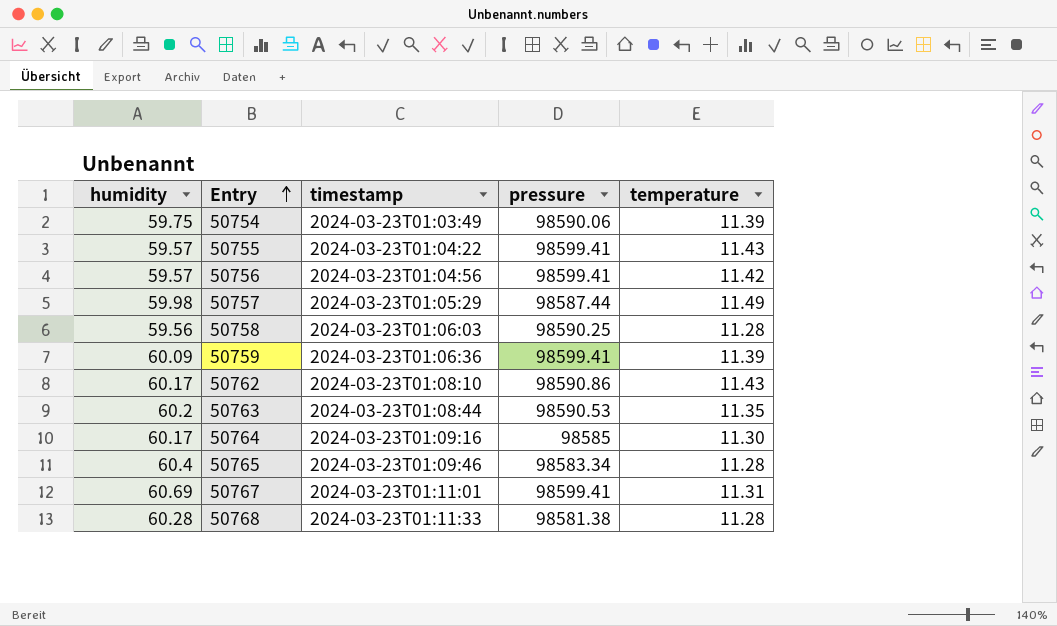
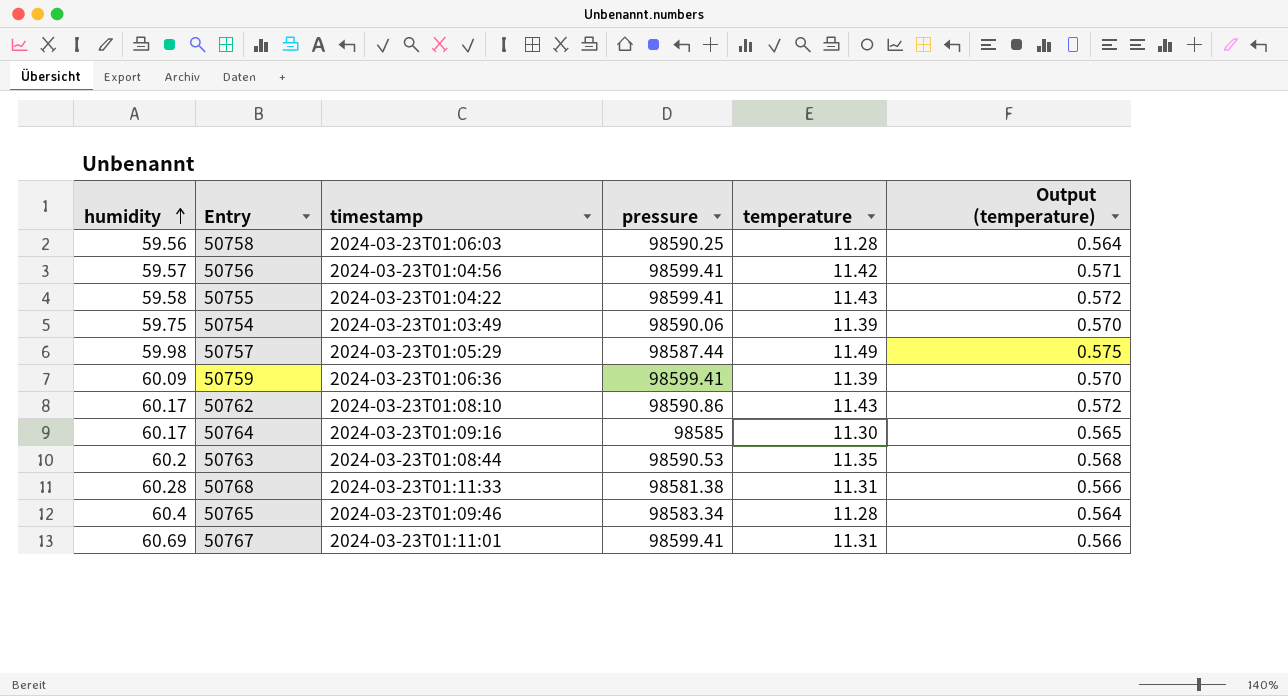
row order: Entry ascending -> humidity ascending
column Output (temperature) | formula: none -> [temperature] * 0.05
50755 | humidity: 59.57 -> 59.58
50768 | temperature: 11.28 -> 11.31

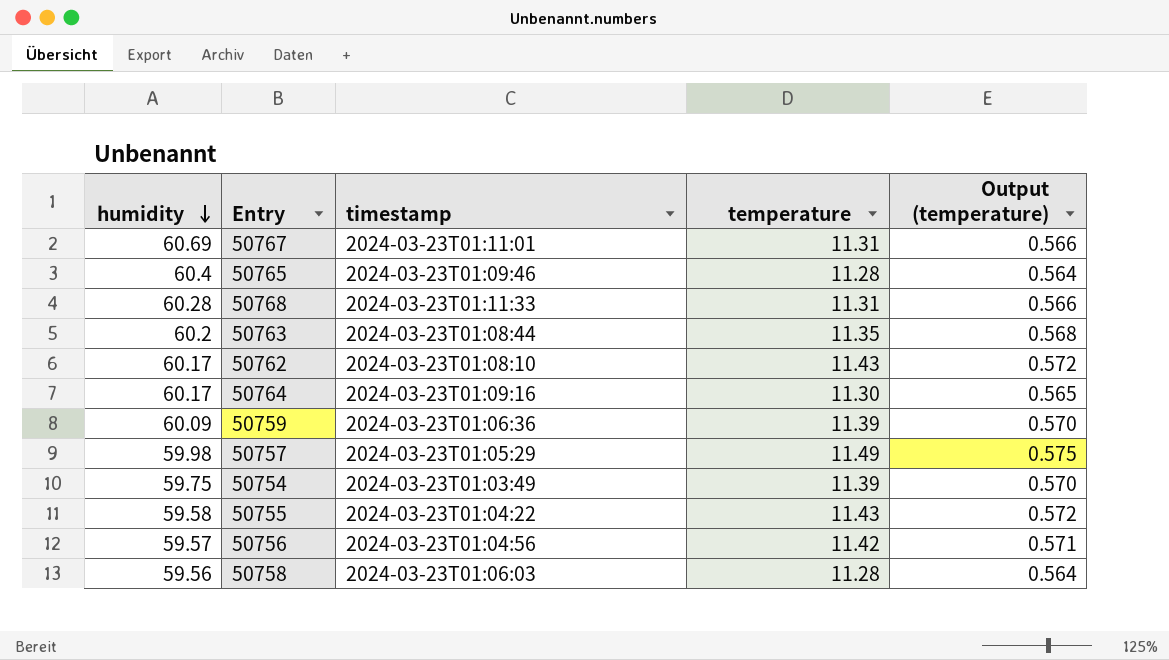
row order: humidity ascending -> humidity descending
column pressure | position: 4 -> none

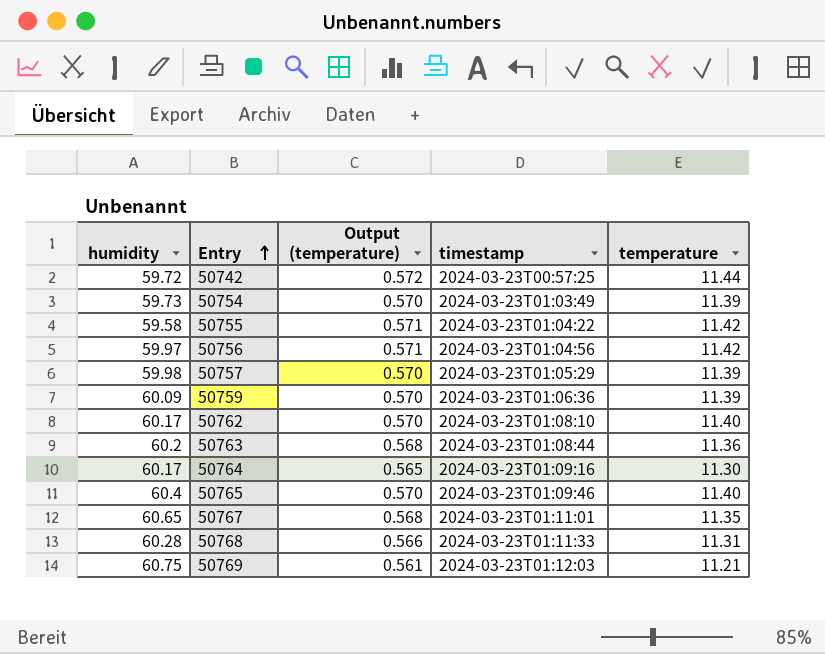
row order: humidity descending -> Entry ascending
column Output (temperature) | position: 5 -> 3
row 50758: 59.56 | 2024-03-23T01:06:03 | 11.28 | 0.564 -> none
row 50742: none -> 59.72 | 0.572 | 2024-03-23T00:57:25 | 11.44
50754 | humidity: 59.75 -> 59.73
50755 | Output (temperature): 0.572 -> 0.571
50755 | temperature: 11.43 -> 11.42
50756 | humidity: 59.57 -> 59.97
50757 | Output (temperature): 0.575 -> 0.570
50757 | temperature: 11.49 -> 11.39
50762 | Output (temperature): 0.572 -> 0.570
50762 | temperature: 11.43 -> 11.40
50763 | temperature: 11.35 -> 11.36
50765 | Output (temperature): 0.564 -> 0.570
50765 | temperature: 11.28 -> 11.40
50767 | humidity: 60.69 -> 60.65
50767 | Output (temperature): 0.566 -> 0.568
50767 | temperature: 11.31 -> 11.35
row 50769: none -> 60.75 | 0.561 | 2024-03-23T01:12:03 | 11.21

